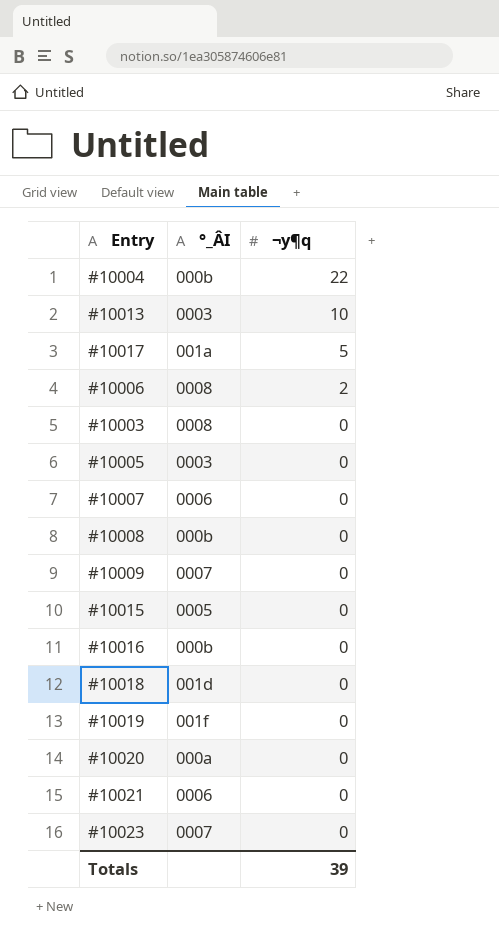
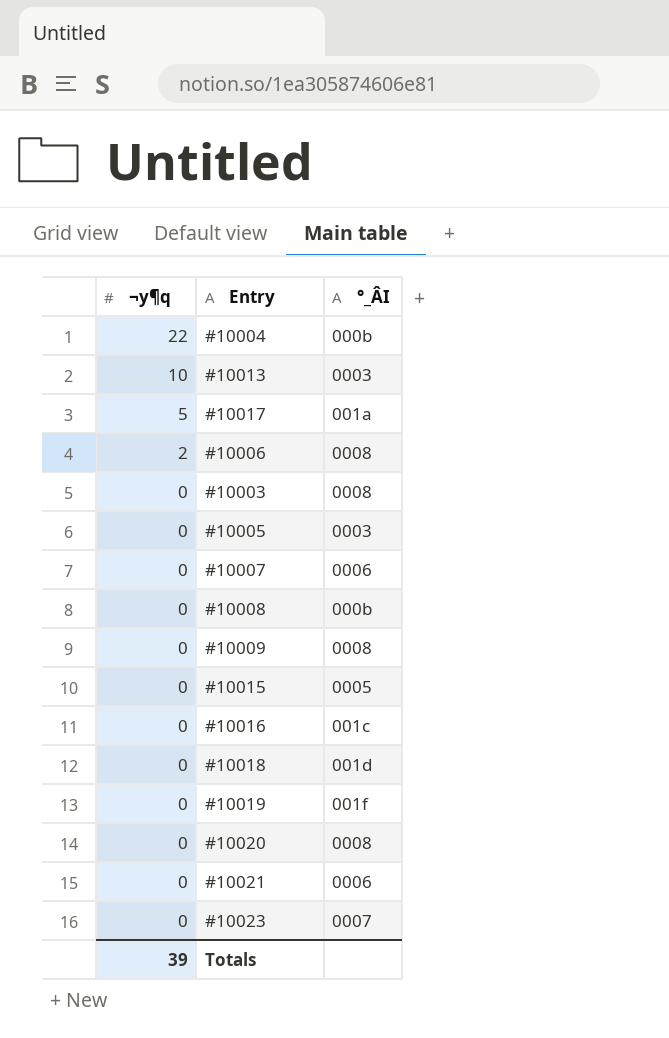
column ¬y¶q | position: 3 -> 1
#10009 | °_ÂI: 0007 -> 0008
#10016 | °_ÂI: 000b -> 001c
#10020 | °_ÂI: 000a -> 0008

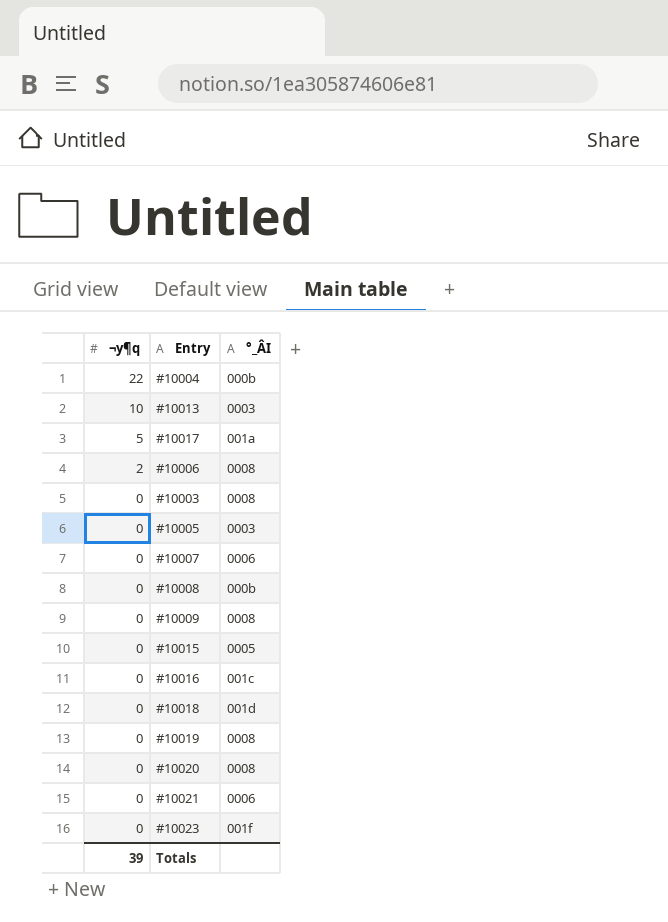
#10019 | °_ÂI: 001f -> 0008
#10023 | °_ÂI: 0007 -> 001f

